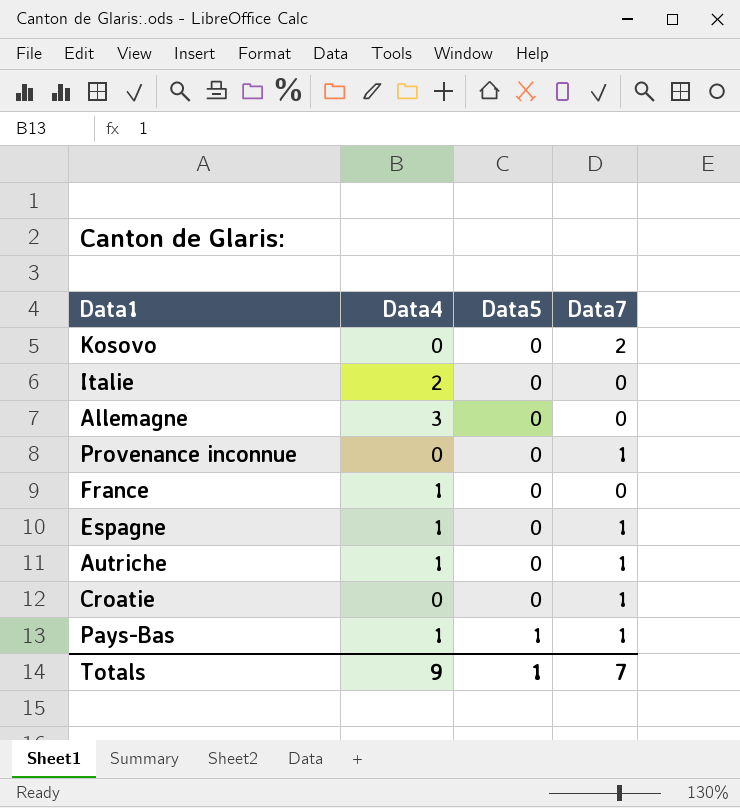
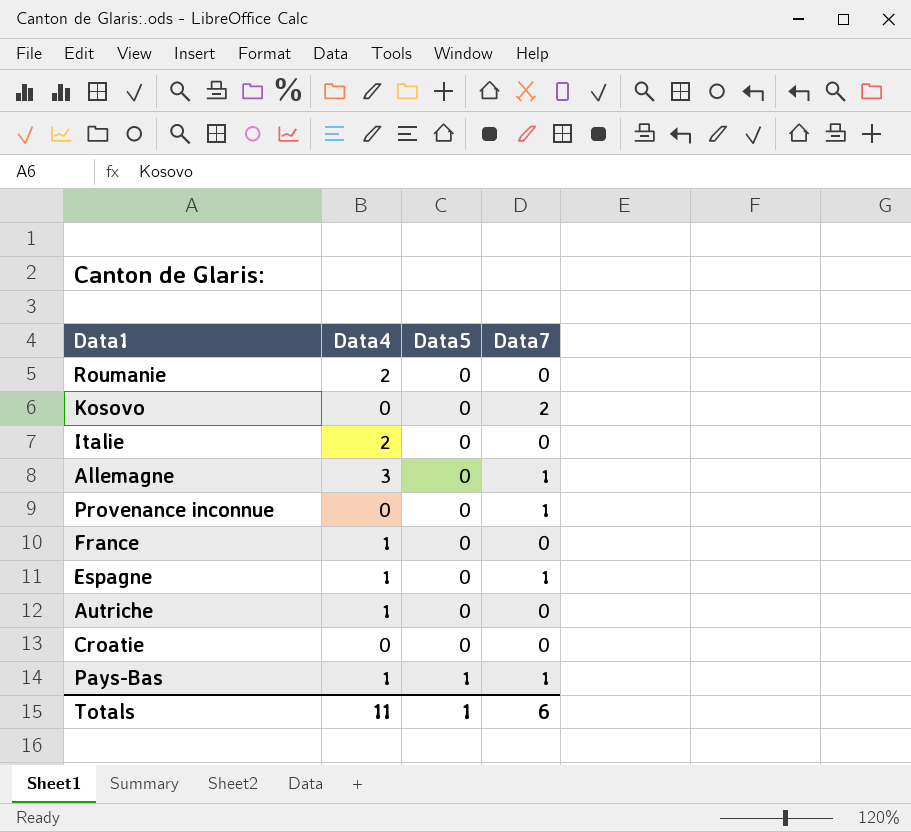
row Roumanie: none -> 2 | 0 | 0
Allemagne | Data7: 0 -> 1
Autriche | Data7: 1 -> 0
Croatie | Data7: 1 -> 0
Totals | Data4: 9 -> 11
Totals | Data7: 7 -> 6

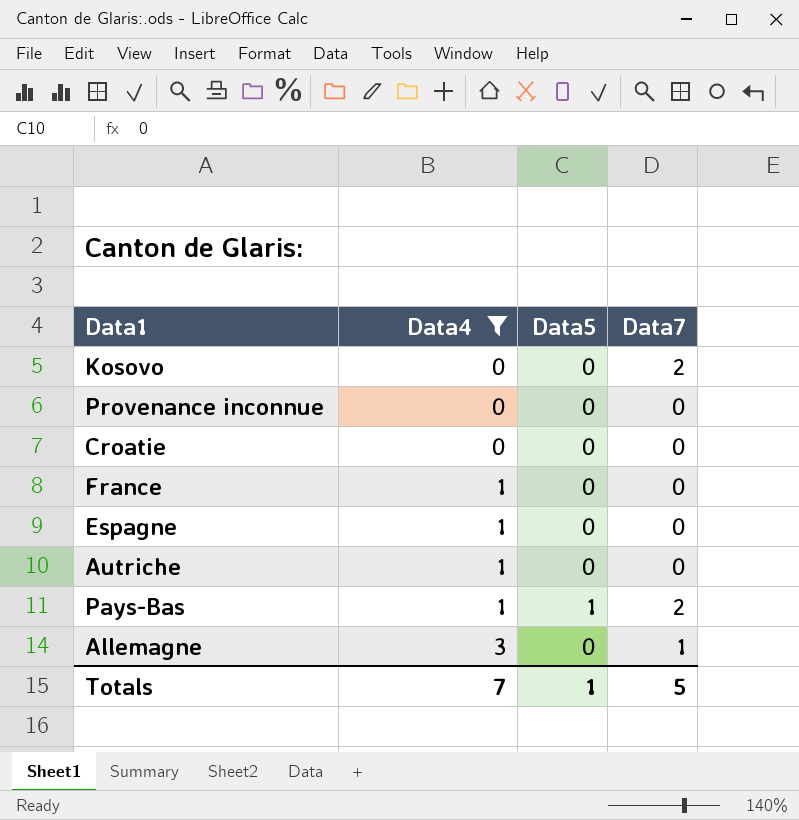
filter: none -> Data4 != 2
row order: Data5 ascending -> Data4 ascending
Provenance inconnue | Data7: 1 -> 0
Espagne | Data7: 1 -> 0
Pays-Bas | Data7: 1 -> 2
Totals | Data4: 11 -> 7
Totals | Data7: 6 -> 5

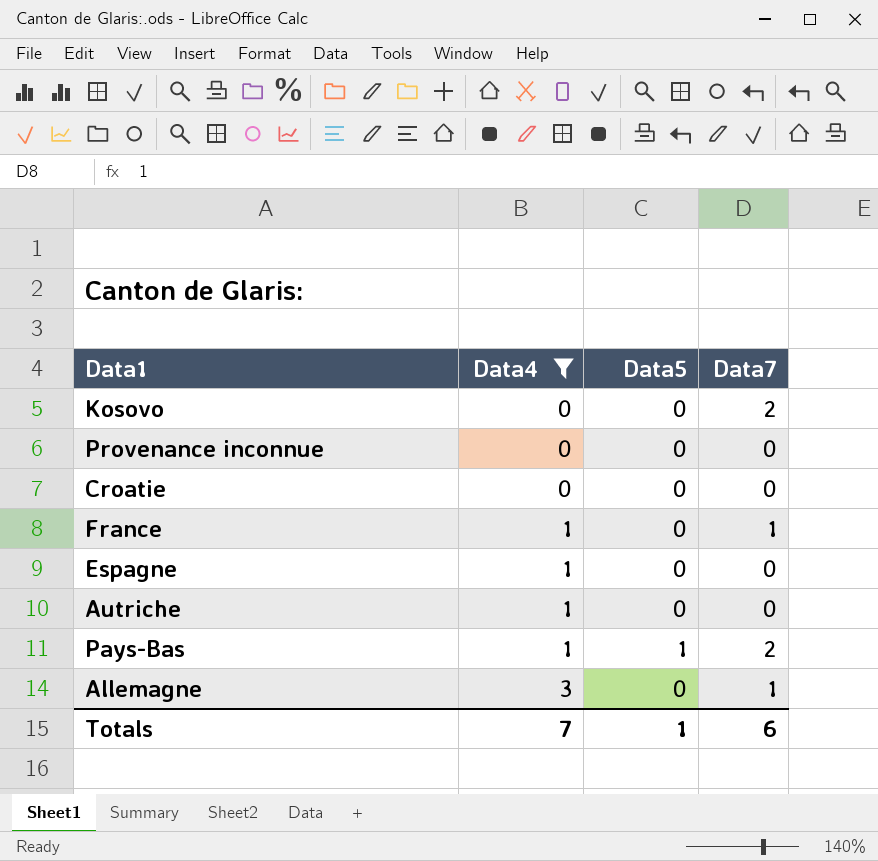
France | Data7: 0 -> 1
Totals | Data7: 5 -> 6

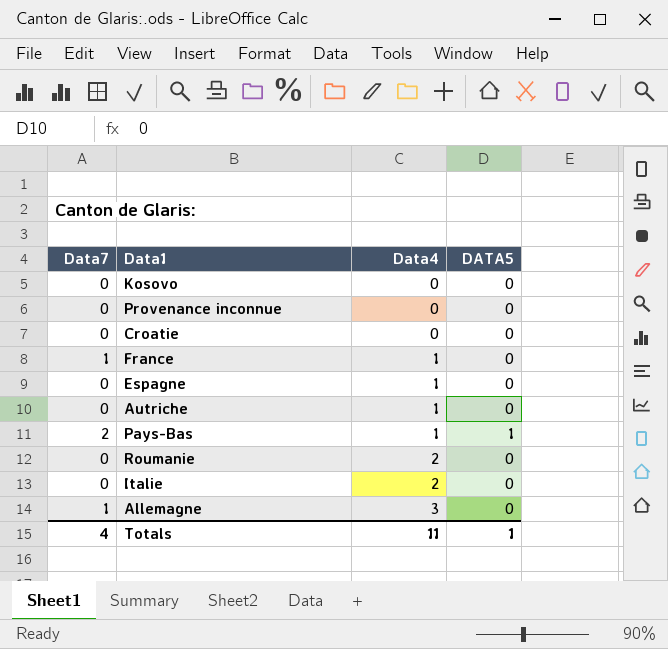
filter: Data4 != 2 -> none
column Data7 | position: 4 -> 1
column name: Data5 -> DATA5
Kosovo | Data7: 2 -> 0
Totals | Data7: 6 -> 4
Totals | Data4: 7 -> 11

